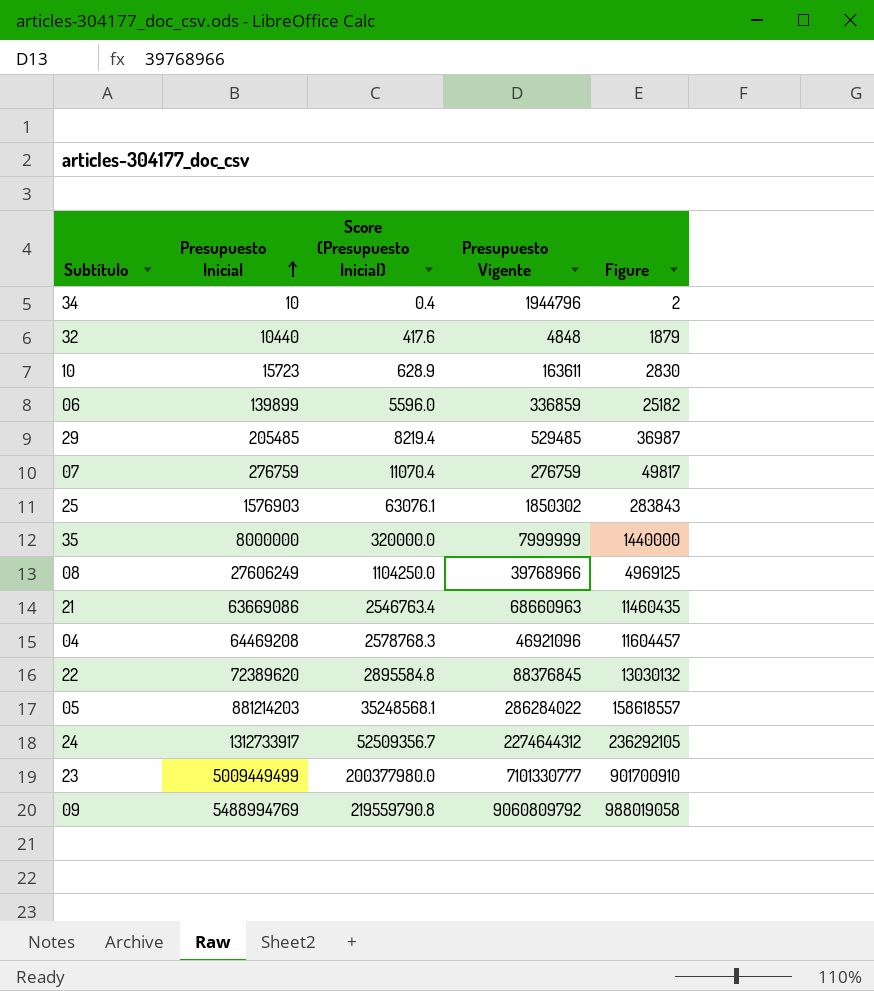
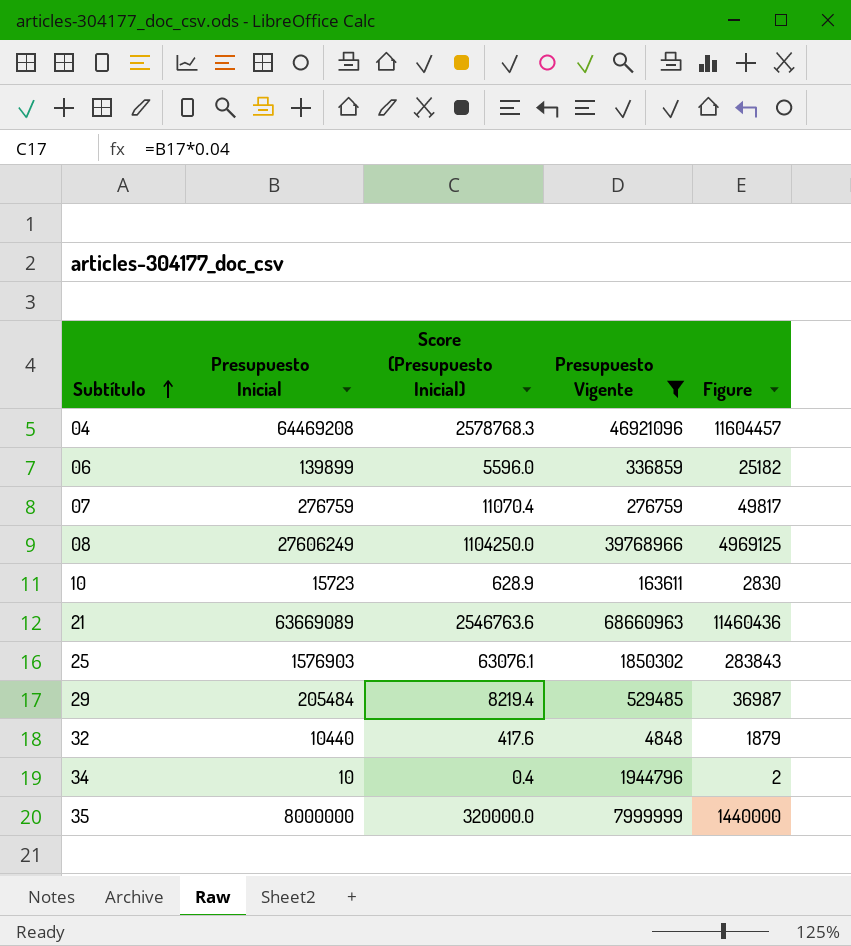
filter: none -> Presupuesto Vigente <= 68660963
row order: Presupuesto Inicial ascending -> Subtítulo ascending
21 | Presupuesto Inicial: 63669086 -> 63669089
21 | Score (Presupuesto Inicial): 2546763.4 -> 2546763.6
21 | Figure: 11460435 -> 11460436
29 | Presupuesto Inicial: 205485 -> 205484

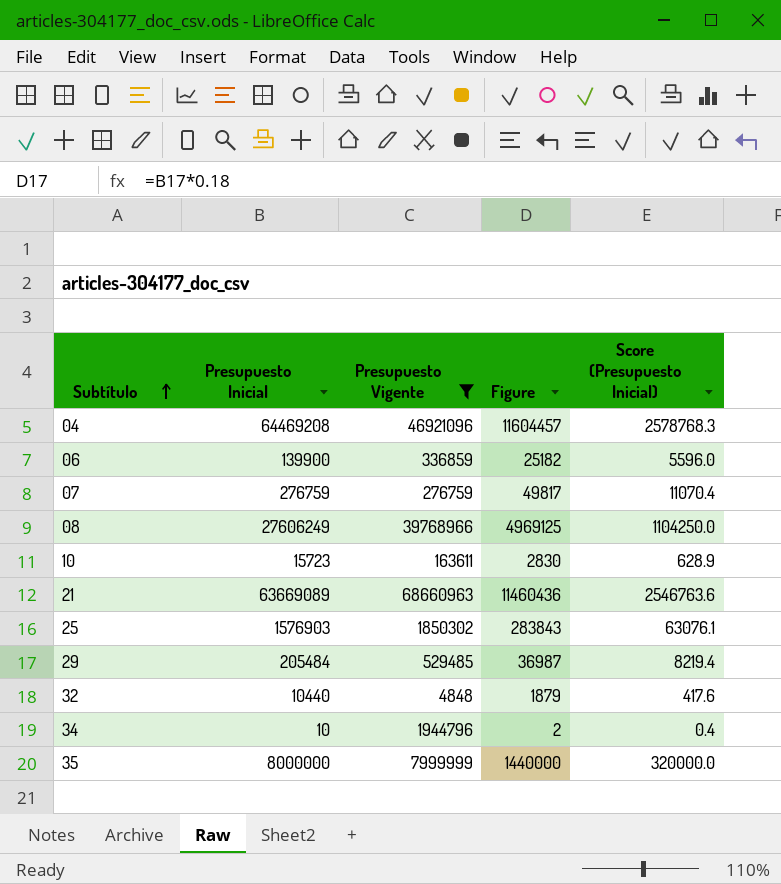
column Score (Presupuesto Inicial) | position: 3 -> 5
06 | Presupuesto Inicial: 139899 -> 139900

